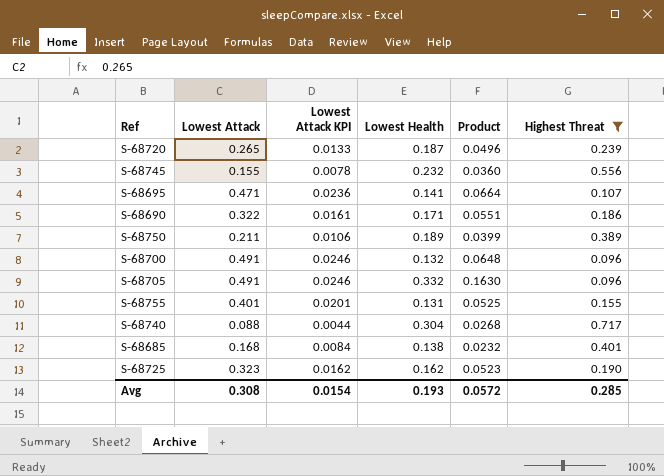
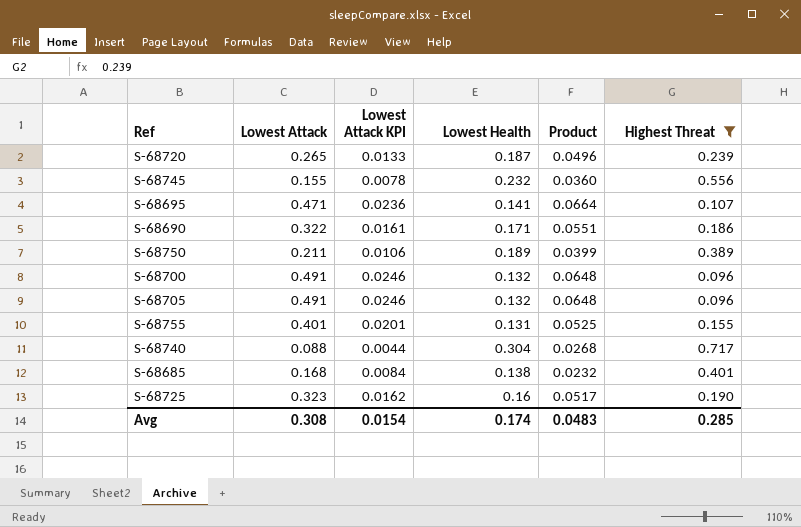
S-68705 | Lowest Health: 0.332 -> 0.132
S-68705 | Product: 0.1630 -> 0.0648
S-68725 | Lowest Health: 0.162 -> 0.16
S-68725 | Product: 0.0523 -> 0.0517
Avg | Lowest Health: 0.193 -> 0.174
Avg | Product: 0.0572 -> 0.0483

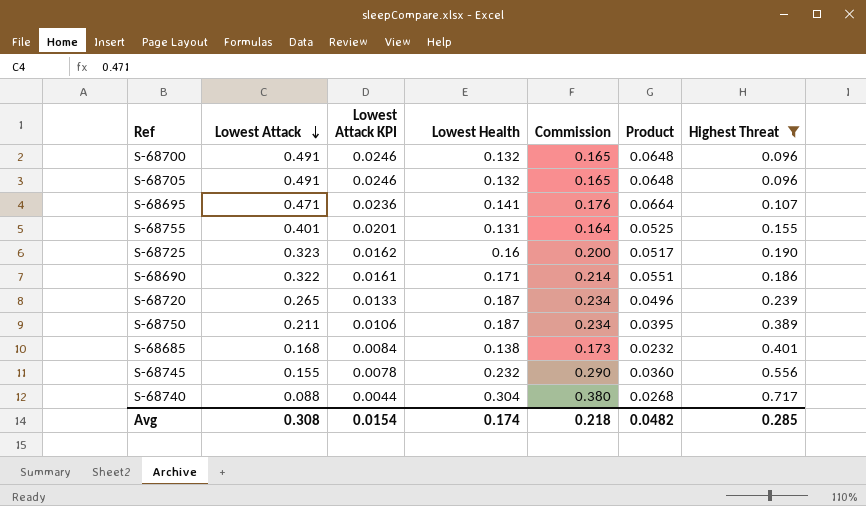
row order: none -> Lowest Attack descending
column Commission | formula: none -> [Lowest Health] * 1.25
S-68750 | Lowest Health: 0.189 -> 0.187
S-68750 | Product: 0.0399 -> 0.0395
Avg | Product: 0.0483 -> 0.0482

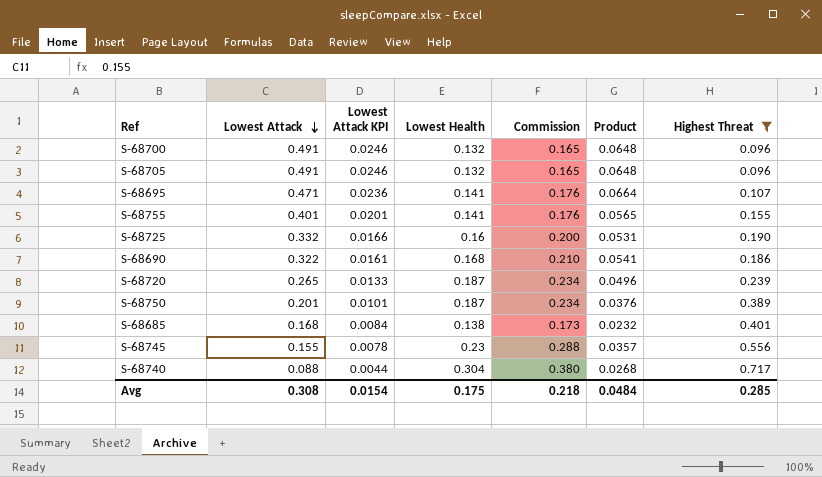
S-68755 | Lowest Health: 0.131 -> 0.141
S-68755 | Commission: 0.164 -> 0.176
S-68755 | Product: 0.0525 -> 0.0565
S-68725 | Lowest Attack: 0.323 -> 0.332
S-68725 | Lowest Attack KPI: 0.0162 -> 0.0166
S-68725 | Product: 0.0517 -> 0.0531
S-68690 | Lowest Health: 0.171 -> 0.168
S-68690 | Commission: 0.214 -> 0.210
S-68690 | Product: 0.0551 -> 0.0541
S-68750 | Lowest Attack: 0.211 -> 0.201
S-68750 | Lowest Attack KPI: 0.0106 -> 0.0101
S-68750 | Product: 0.0395 -> 0.0376
S-68745 | Lowest Health: 0.232 -> 0.23
S-68745 | Commission: 0.290 -> 0.288
S-68745 | Product: 0.0360 -> 0.0357
Avg | Lowest Health: 0.174 -> 0.175
Avg | Product: 0.0482 -> 0.0484

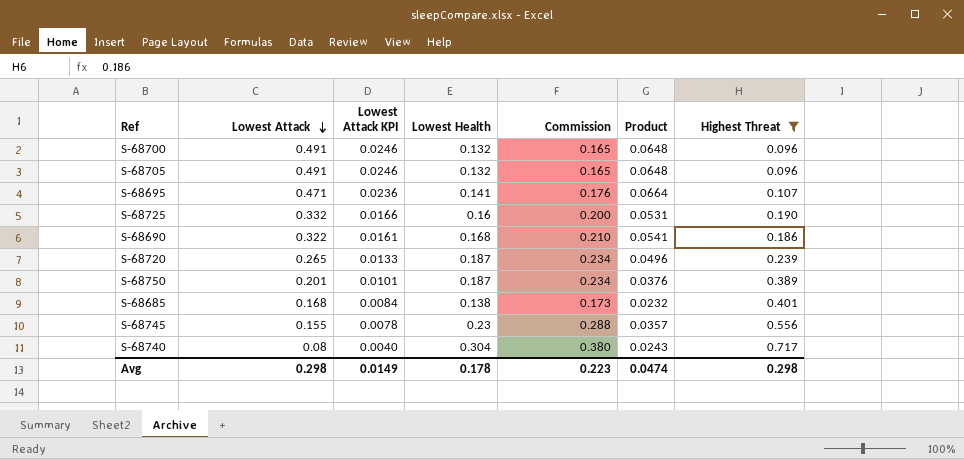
row S-68755: 0.401 | 0.0201 | 0.141 | 0.176 | 0.0565 | 0.155 -> none
S-68740 | Lowest Attack: 0.088 -> 0.08
S-68740 | Lowest Attack KPI: 0.0044 -> 0.0040
S-68740 | Product: 0.0268 -> 0.0243
Avg | Lowest Attack: 0.308 -> 0.298
Avg | Lowest Attack KPI: 0.0154 -> 0.0149
Avg | Lowest Health: 0.175 -> 0.178
Avg | Commission: 0.218 -> 0.223
Avg | Product: 0.0484 -> 0.0474
Avg | Highest Threat: 0.285 -> 0.298

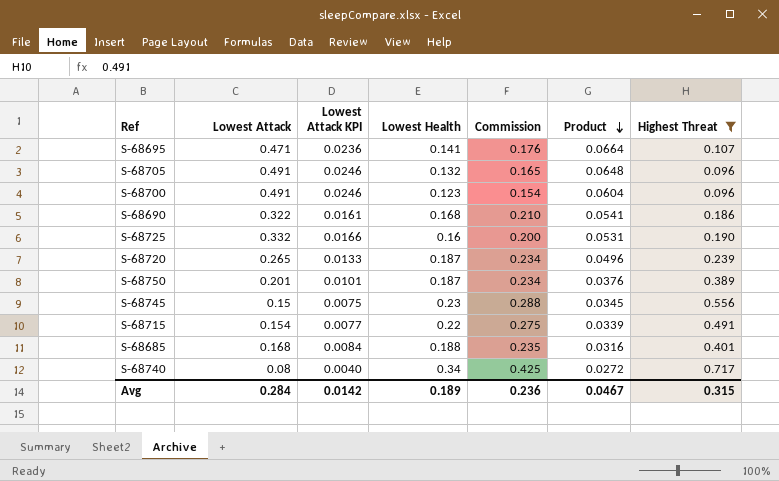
row order: Lowest Attack descending -> Product descending
S-68700 | Lowest Health: 0.132 -> 0.123
S-68700 | Commission: 0.165 -> 0.154
S-68700 | Product: 0.0648 -> 0.0604
S-68745 | Lowest Attack: 0.155 -> 0.15
S-68745 | Lowest Attack KPI: 0.0078 -> 0.0075
S-68745 | Product: 0.0357 -> 0.0345
row S-68715: none -> 0.154 | 0.0077 | 0.22 | 0.275 | 0.0339 | 0.491
S-68685 | Lowest Health: 0.138 -> 0.188
S-68685 | Commission: 0.173 -> 0.235
S-68685 | Product: 0.0232 -> 0.0316
S-68740 | Lowest Health: 0.304 -> 0.34
S-68740 | Commission: 0.380 -> 0.425
S-68740 | Product: 0.0243 -> 0.0272
Avg | Lowest Attack: 0.298 -> 0.284
Avg | Lowest Attack KPI: 0.0149 -> 0.0142
Avg | Lowest Health: 0.178 -> 0.189
Avg | Commission: 0.223 -> 0.236
Avg | Product: 0.0474 -> 0.0467
Avg | Highest Threat: 0.298 -> 0.315

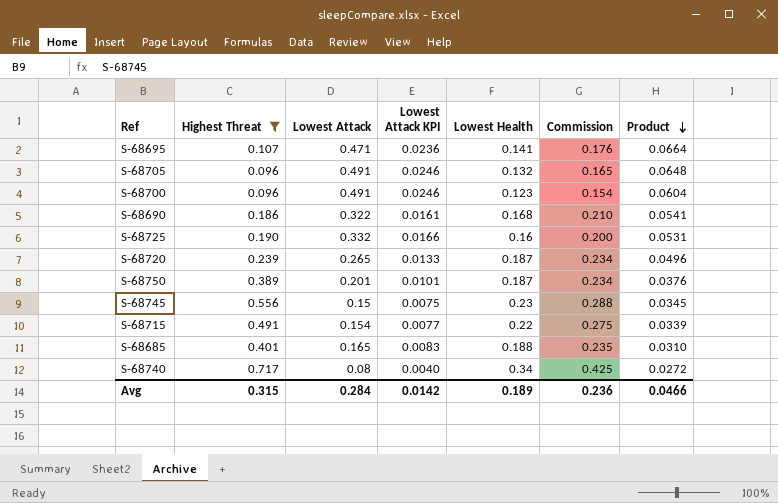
column Highest Threat | position: 7 -> 2
S-68685 | Lowest Attack: 0.168 -> 0.165
S-68685 | Lowest Attack KPI: 0.0084 -> 0.0083
S-68685 | Product: 0.0316 -> 0.0310
Avg | Product: 0.0467 -> 0.0466

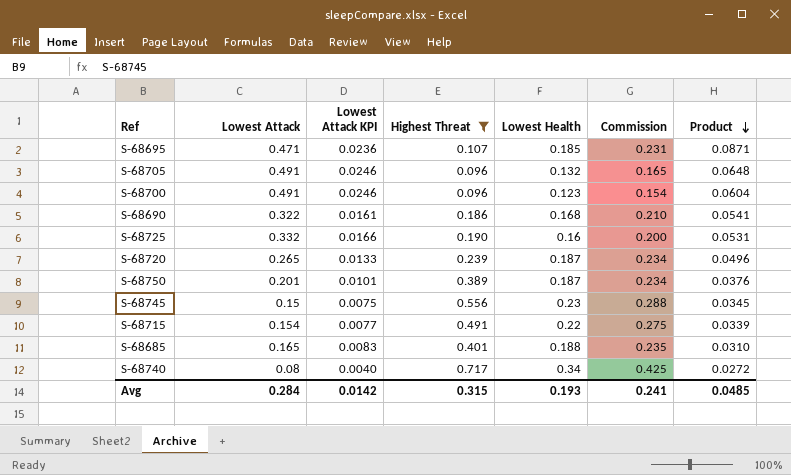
column Highest Threat | position: 2 -> 4
S-68695 | Lowest Health: 0.141 -> 0.185
S-68695 | Commission: 0.176 -> 0.231
S-68695 | Product: 0.0664 -> 0.0871
Avg | Lowest Health: 0.189 -> 0.193
Avg | Commission: 0.236 -> 0.241
Avg | Product: 0.0466 -> 0.0485

